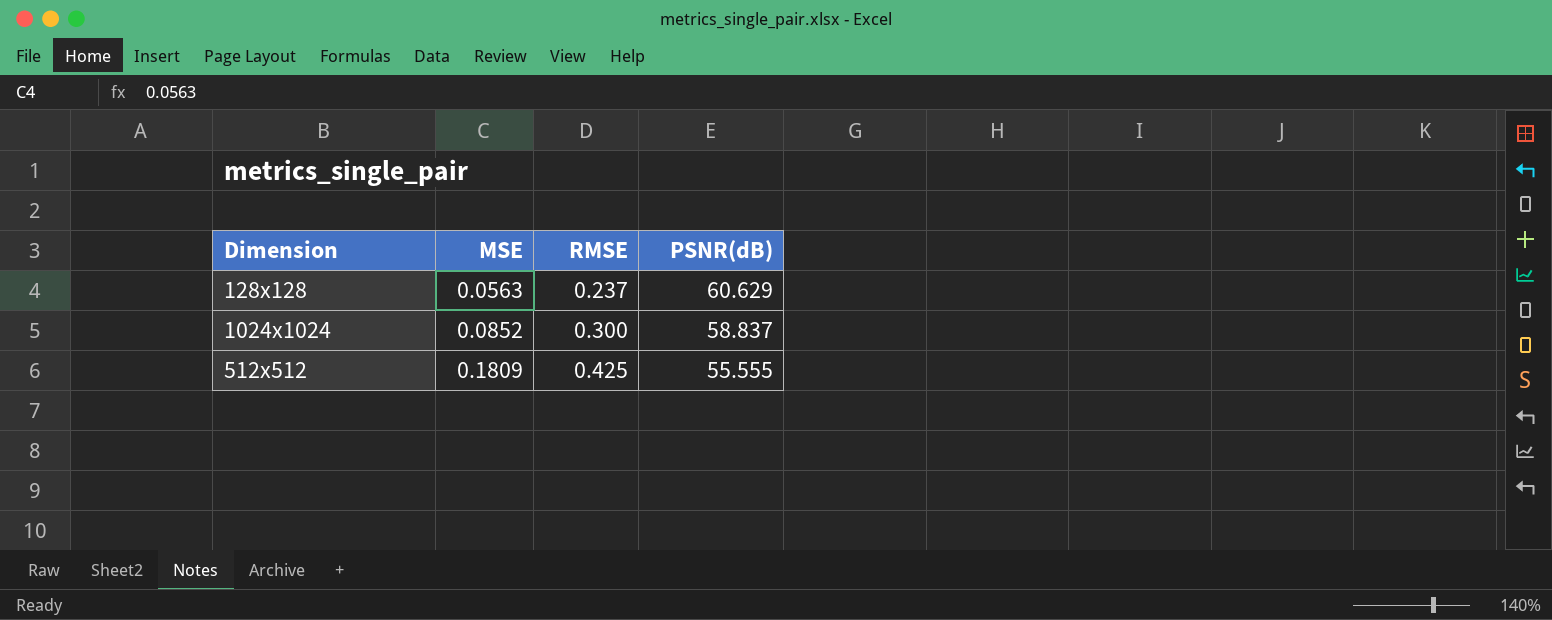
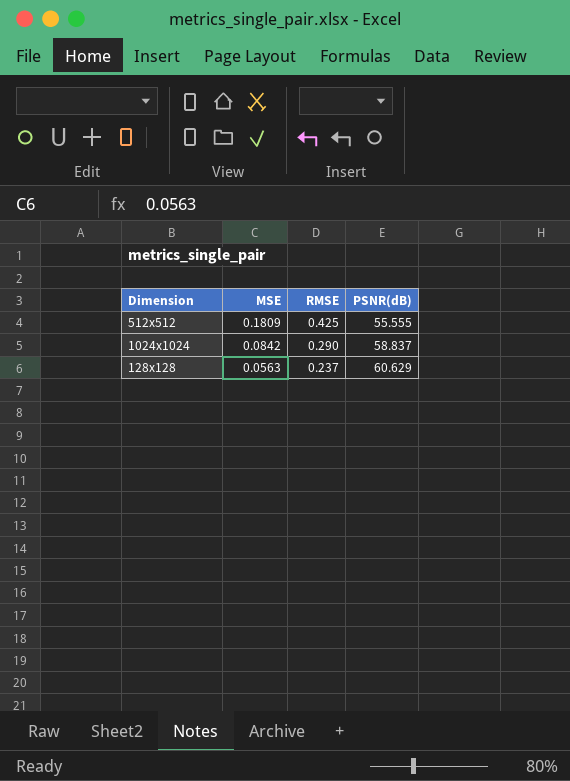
row order: MSE ascending -> MSE descending
1024x1024 | MSE: 0.0852 -> 0.0842
1024x1024 | RMSE: 0.300 -> 0.290

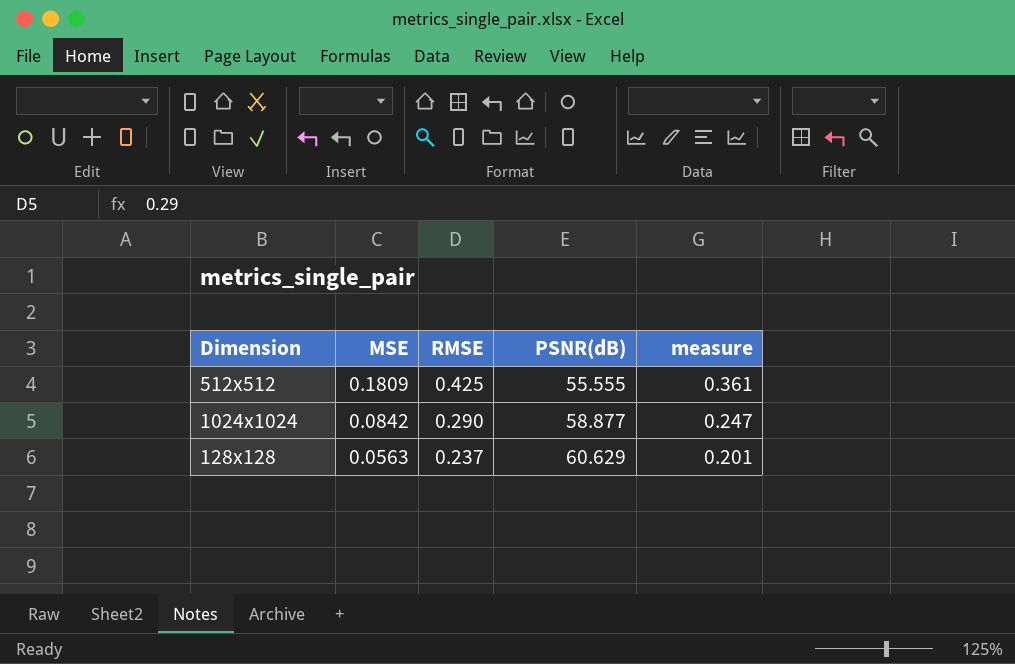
column measure | formula: none -> [RMSE] * 0.85
1024x1024 | PSNR(dB): 58.837 -> 58.877

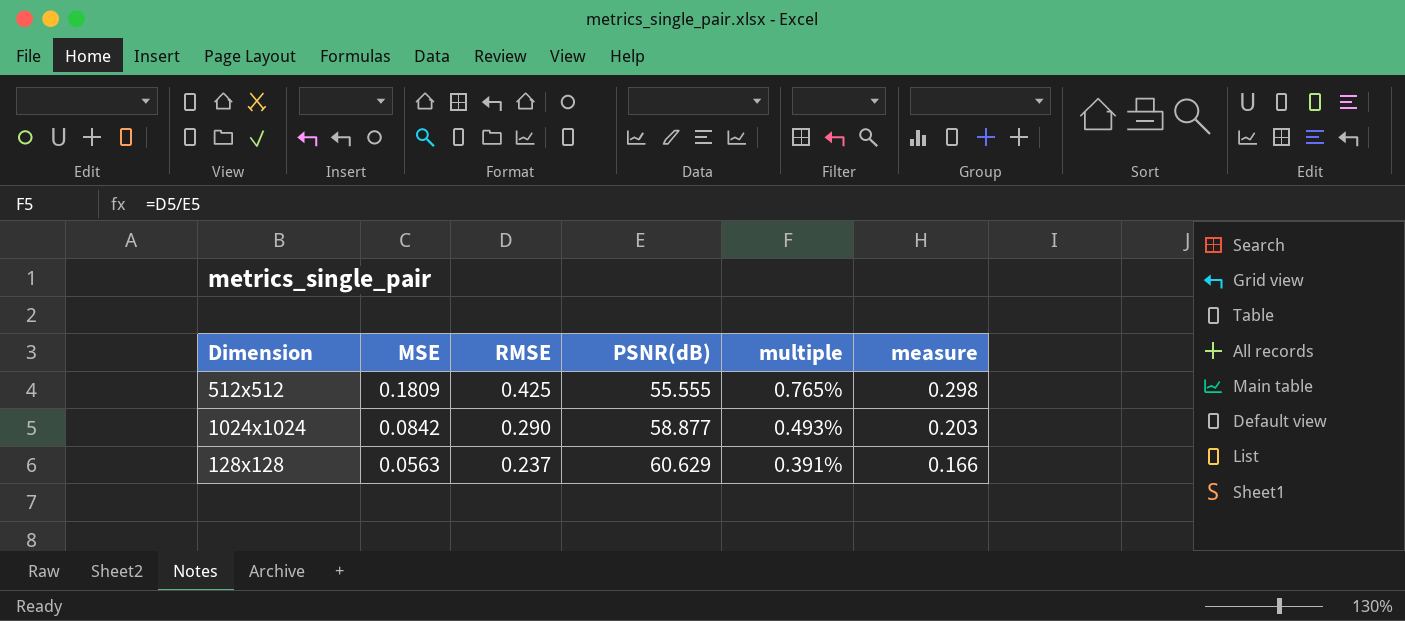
column multiple | formula: none -> [RMSE] / [PSNR(dB)]
column measure | formula: [RMSE] * 0.85 -> [RMSE] * 0.7

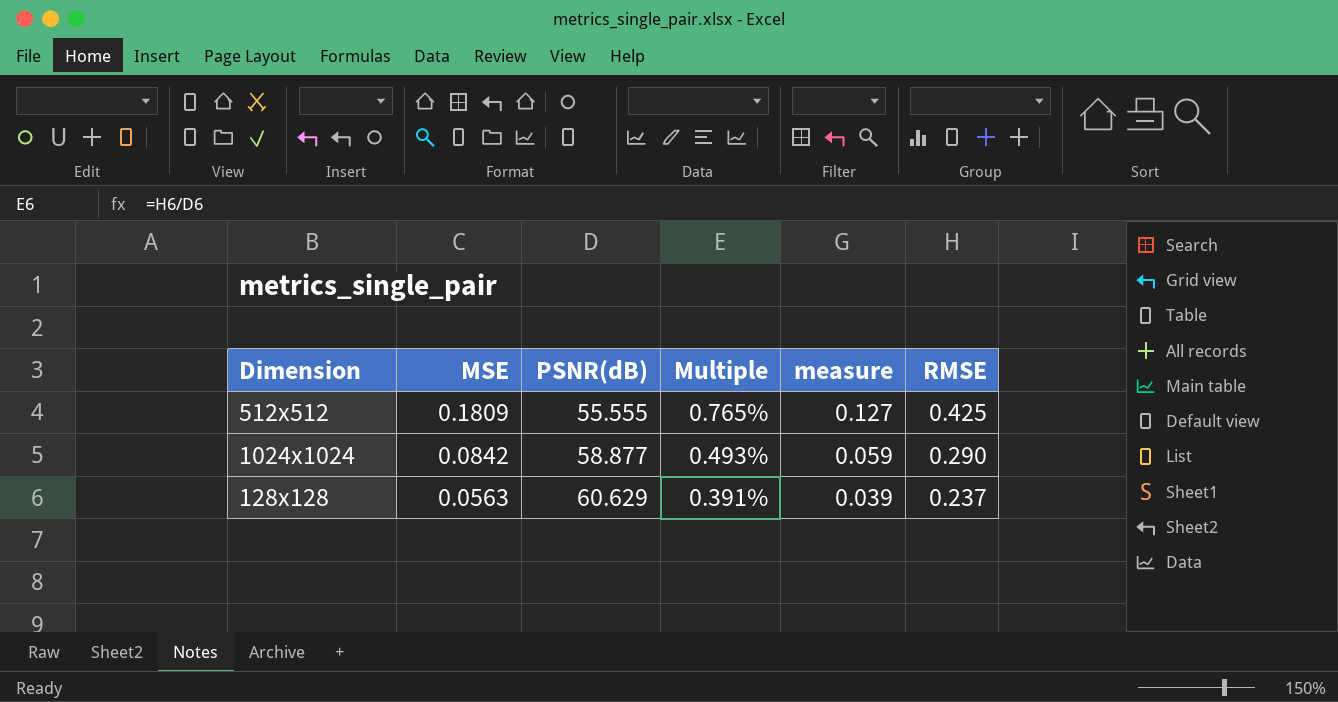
column name: multiple -> Multiple
column measure | formula: [RMSE] * 0.7 -> [MSE] * 0.7
column RMSE | position: 3 -> 6

